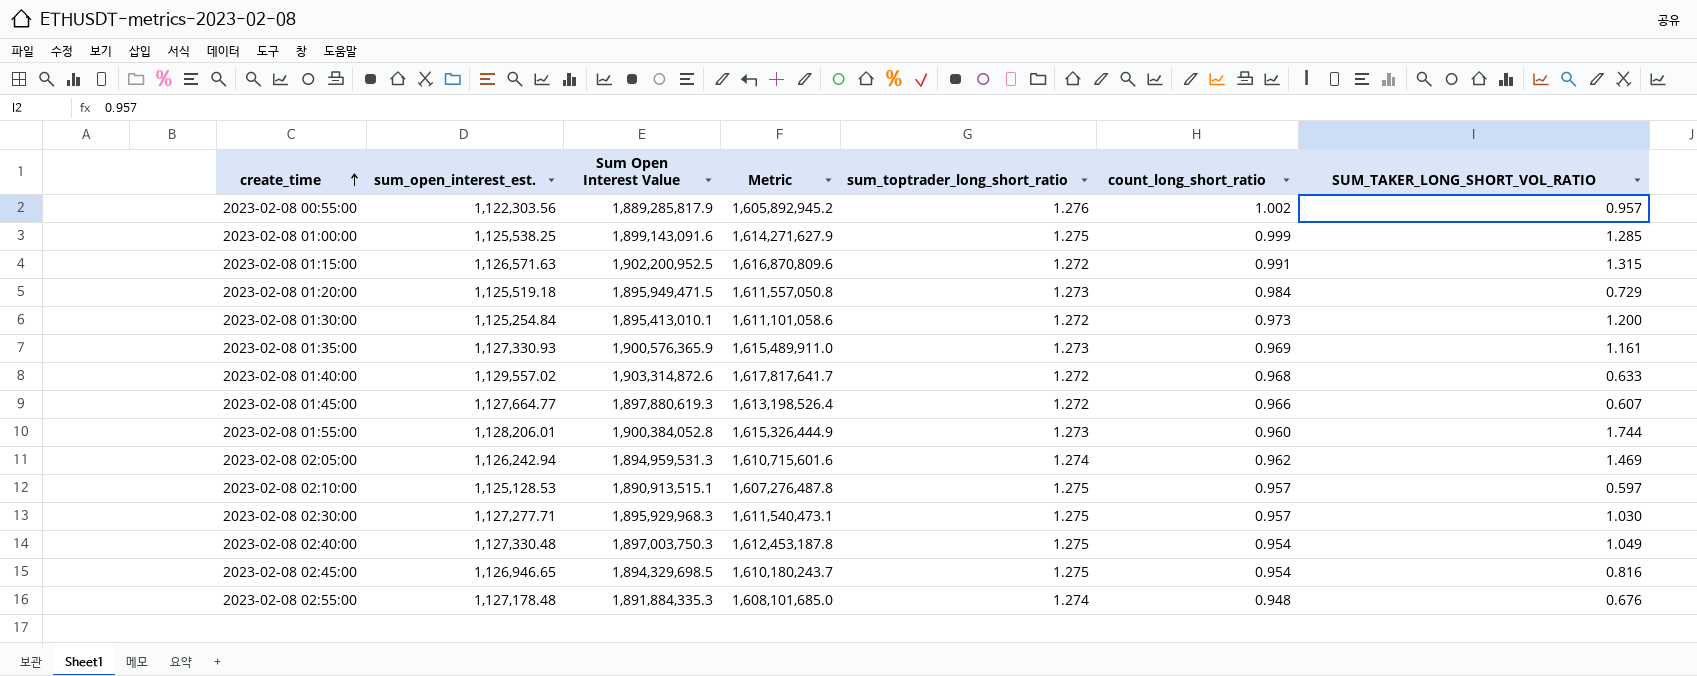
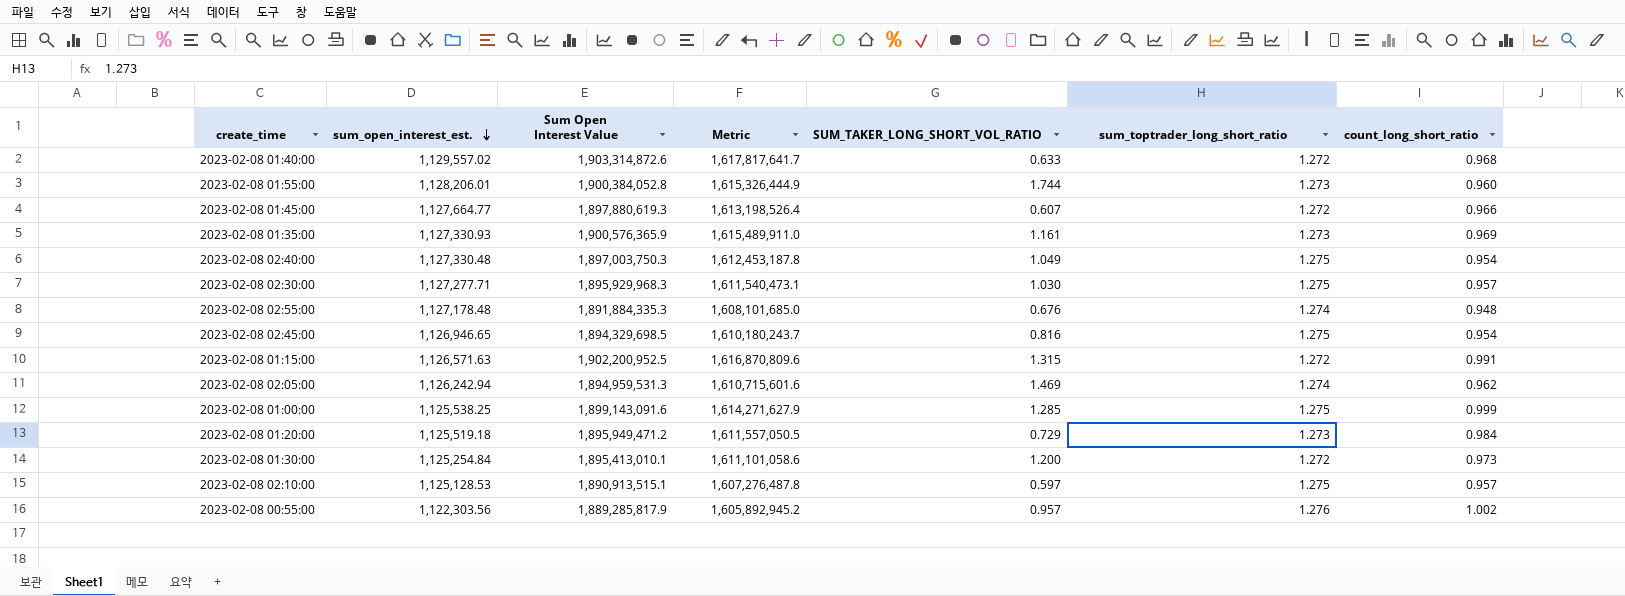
row order: create_time ascending -> sum_open_interest_est. descending
column SUM_TAKER_LONG_SHORT_VOL_RATIO | position: 7 -> 5
2023-02-08 01:20:00 | Sum Open Interest Value: 1,895,949,471.5 -> 1,895,949,471.2
2023-02-08 01:20:00 | Metric: 1,611,557,050.8 -> 1,611,557,050.5

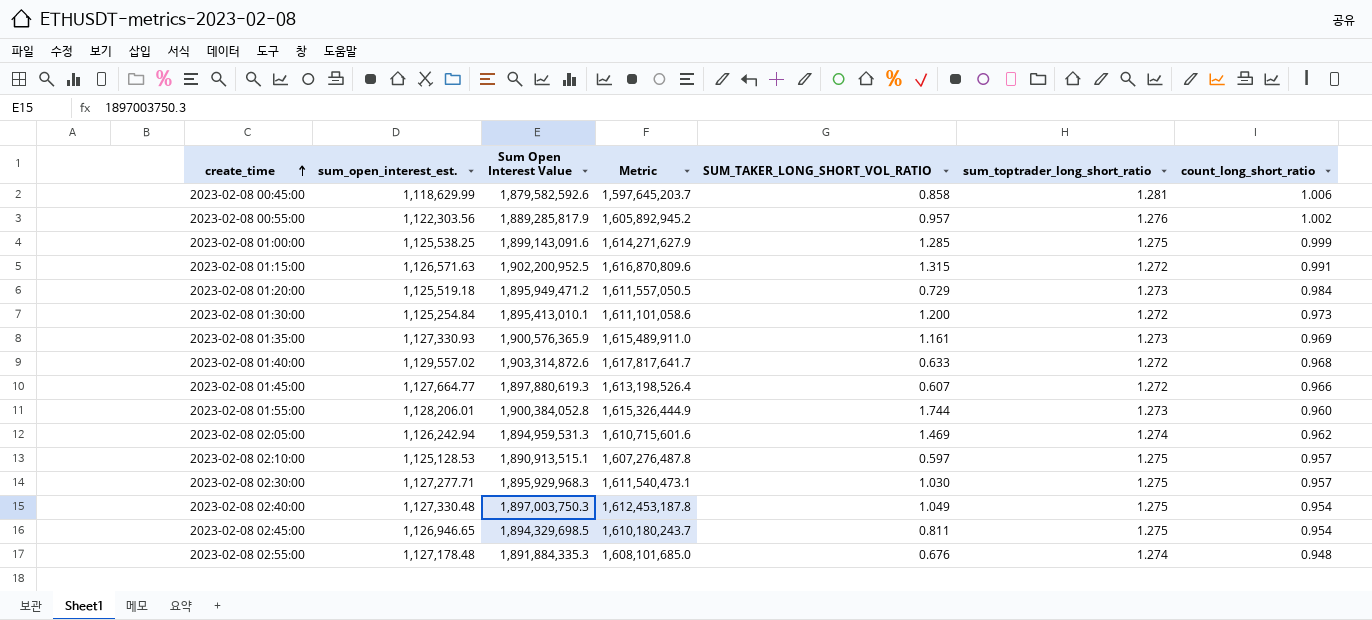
row order: sum_open_interest_est. descending -> create_time ascending
row 2023-02-08 00:45:00: none -> 1,118,629.99 | 1,879,582,592.6 | 1,597,645,203.7 | 0.858 | 1.281 | 1.006
2023-02-08 02:45:00 | SUM_TAKER_LONG_SHORT_VOL_RATIO: 0.816 -> 0.811

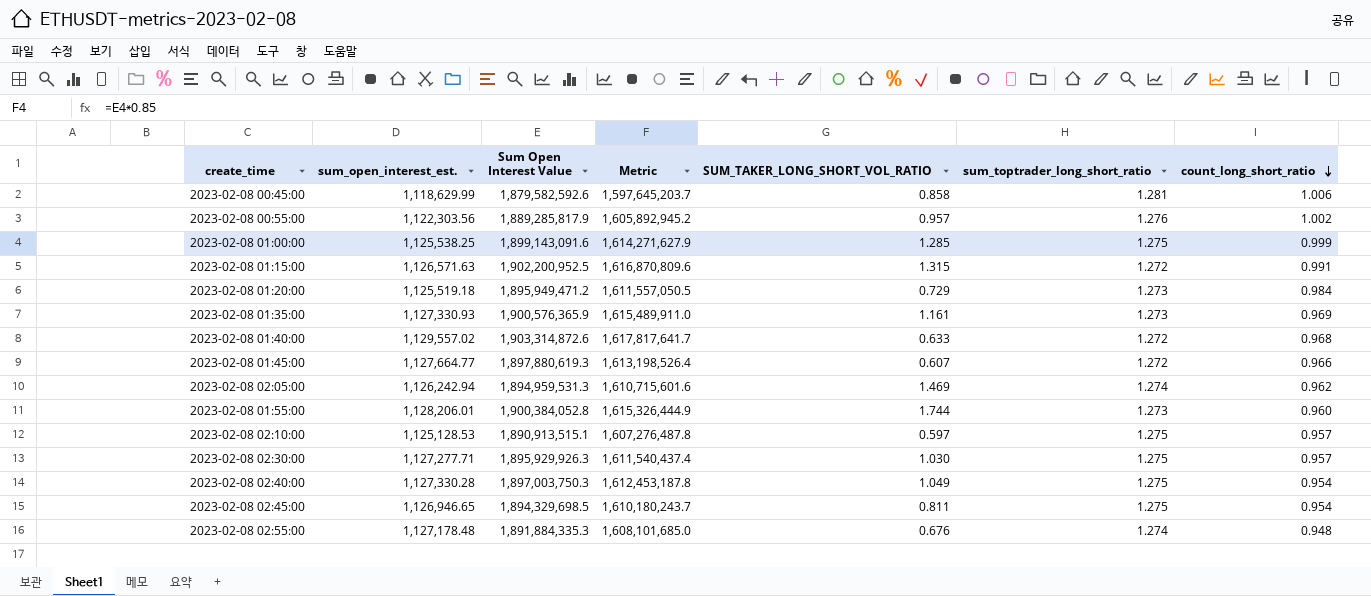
row order: create_time ascending -> count_long_short_ratio descending
row 2023-02-08 01:30:00: 1,125,254.84 | 1,895,413,010.1 | 1,611,101,058.6 | 1.200 | 1.272 | 0.973 -> none
2023-02-08 02:30:00 | Sum Open Interest Value: 1,895,929,968.3 -> 1,895,929,926.3
2023-02-08 02:30:00 | Metric: 1,611,540,473.1 -> 1,611,540,437.4
2023-02-08 02:40:00 | sum_open_interest_est.: 1,127,330.48 -> 1,127,330.28

